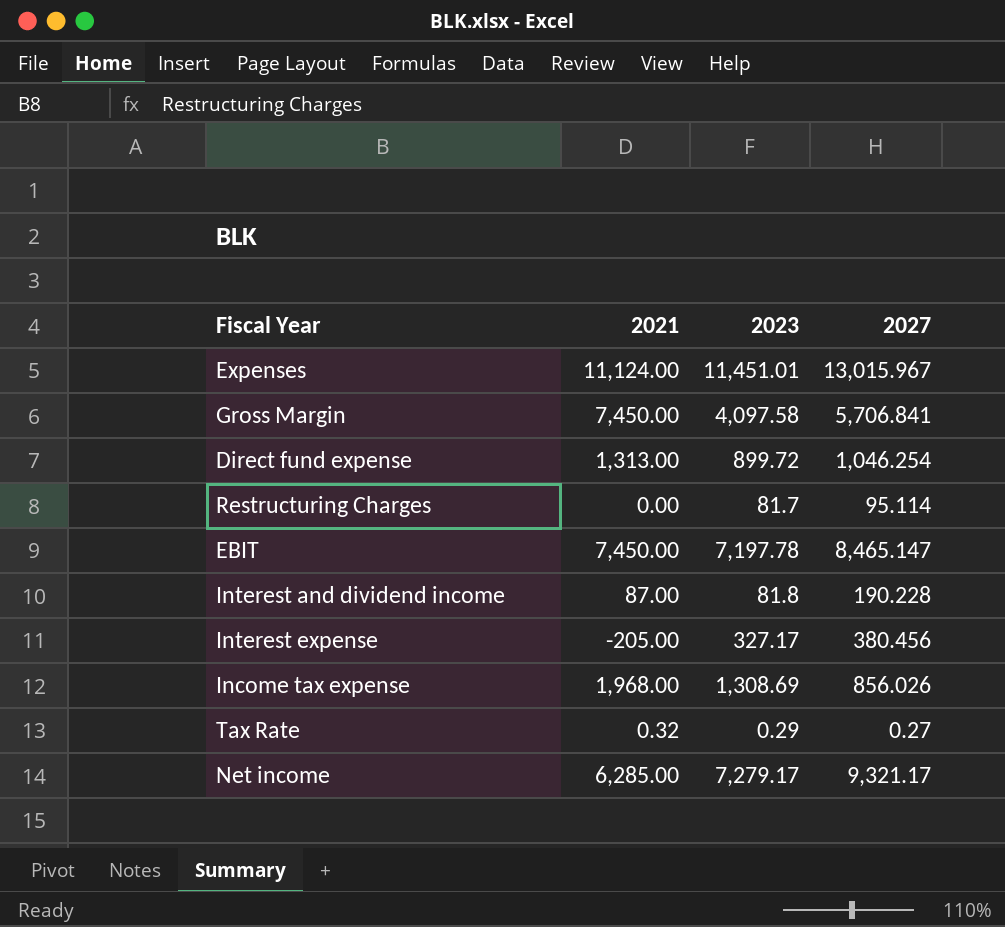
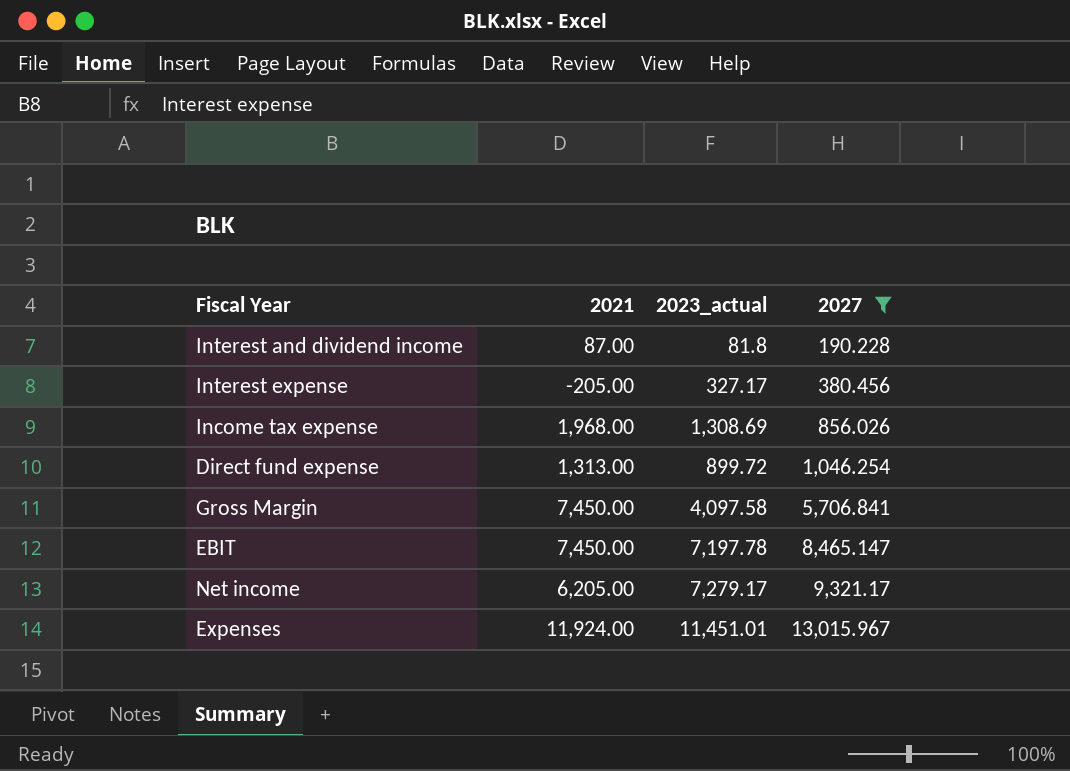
filter: none -> 2027 >= 190.228
row order: none -> 2027 ascending
column name: 2023 -> 2023_actual
Net income | 2021: 6,285.00 -> 6,205.00
Expenses | 2021: 11,124.00 -> 11,924.00

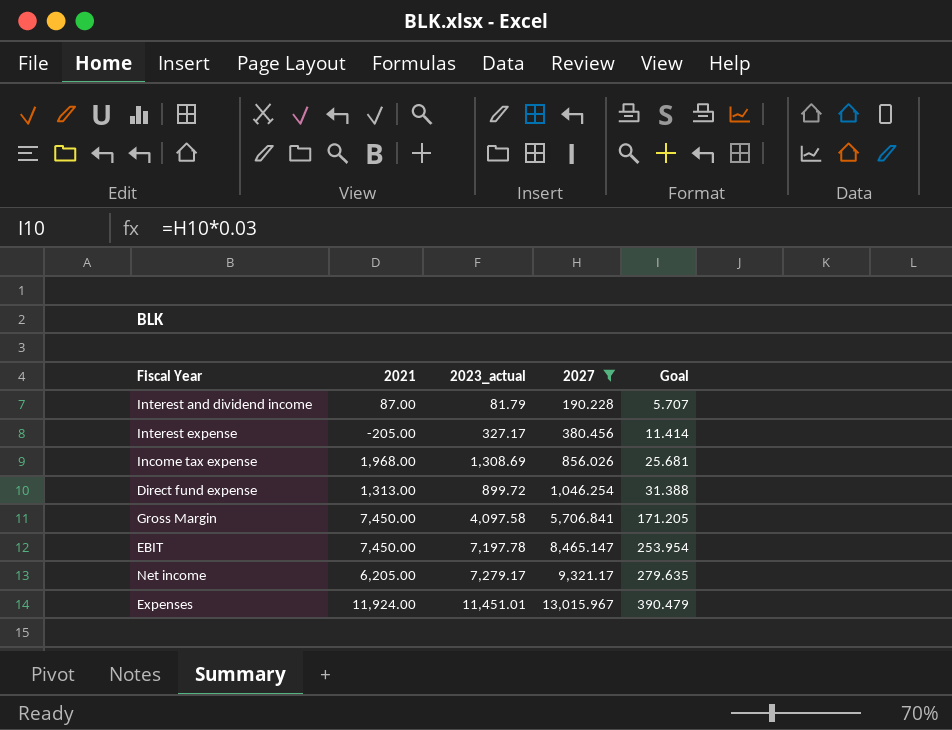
column Goal | formula: none -> [2027] * 0.03
Interest and dividend income | 2023_actual: 81.8 -> 81.79

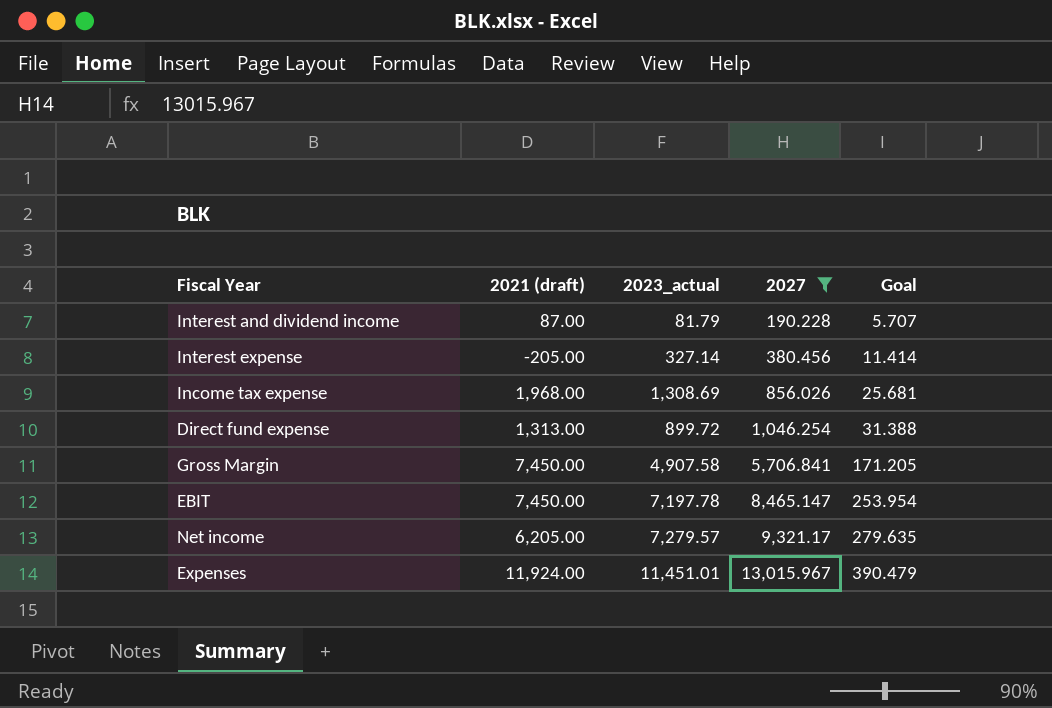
column name: 2021 -> 2021 (draft)
Interest expense | 2023_actual: 327.17 -> 327.14
Gross Margin | 2023_actual: 4,097.58 -> 4,907.58
Net income | 2023_actual: 7,279.17 -> 7,279.57

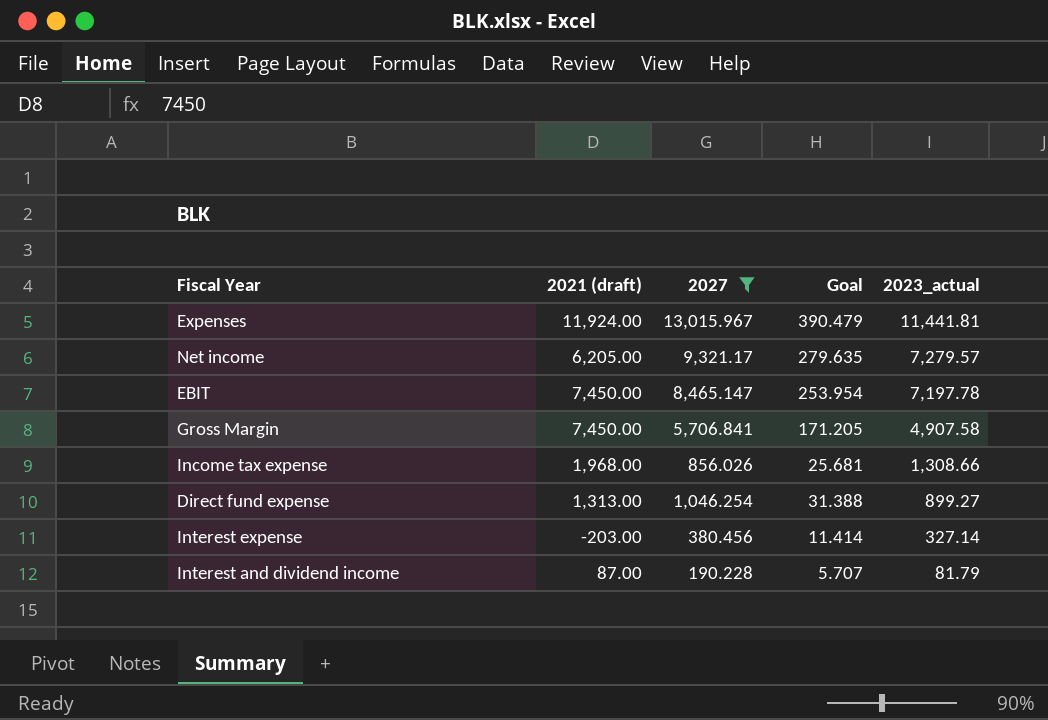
row order: 2027 ascending -> 2023_actual descending
column 2023_actual | position: 3 -> 5
Expenses | 2023_actual: 11,451.01 -> 11,441.81
Income tax expense | 2023_actual: 1,308.69 -> 1,308.66
Direct fund expense | 2023_actual: 899.72 -> 899.27
Interest expense | 2021 (draft): -205.00 -> -203.00

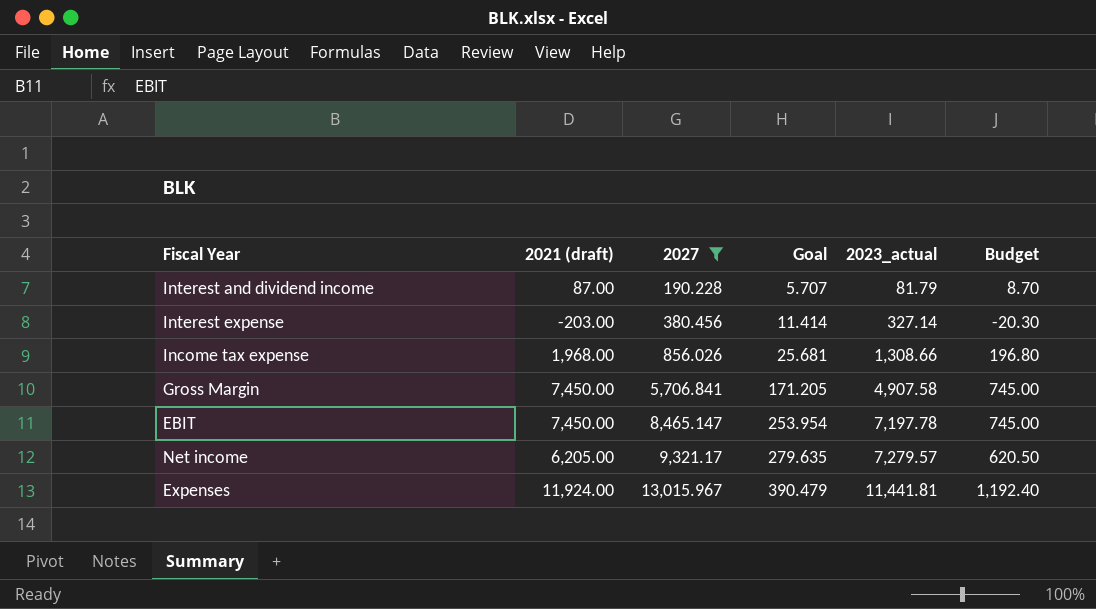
row order: 2023_actual descending -> 2027 ascending
column Budget | formula: none -> [2021 (draft)] * 0.1
row Direct fund expense: 1,313.00 | 1,046.254 | 31.388 | 899.27 -> none

